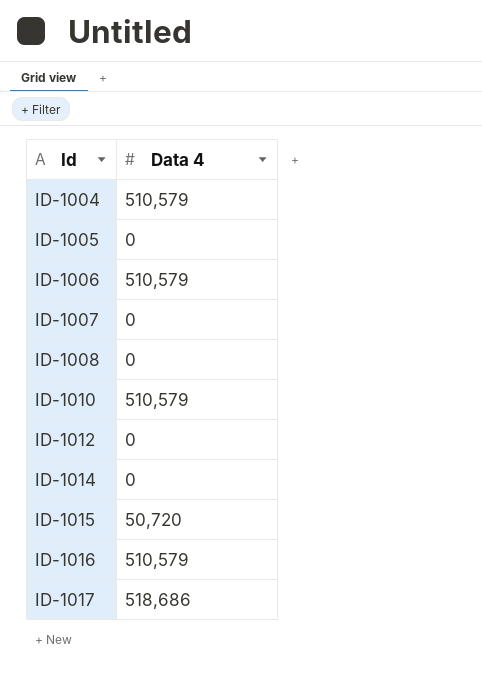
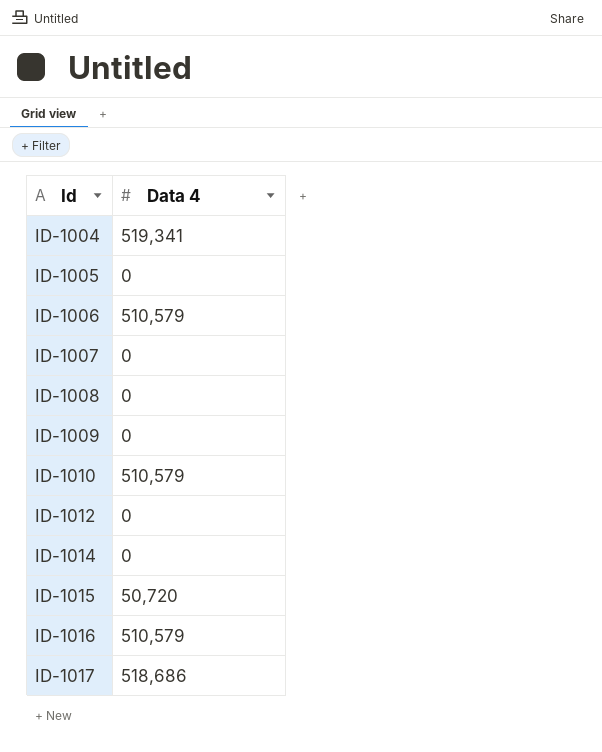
ID-1004 | Data 4: 510,579 -> 519,341
row ID-1009: none -> 0

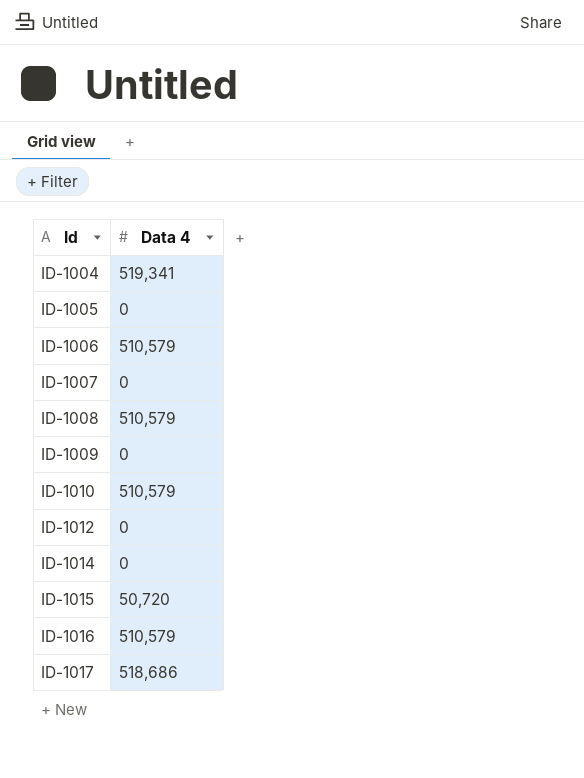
ID-1008 | Data 4: 0 -> 510,579

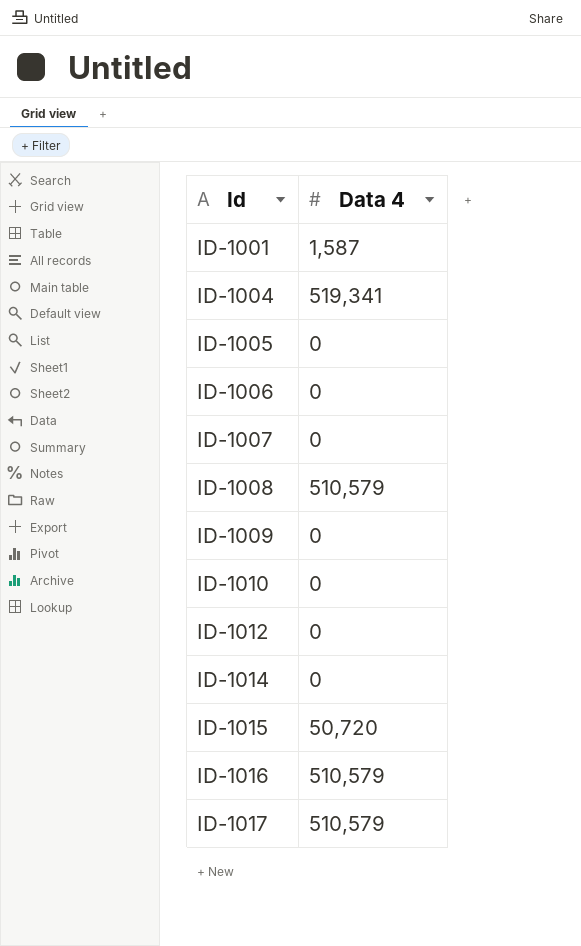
row ID-1001: none -> 1,587
ID-1006 | Data 4: 510,579 -> 0
ID-1010 | Data 4: 510,579 -> 0
ID-1017 | Data 4: 518,686 -> 510,579

